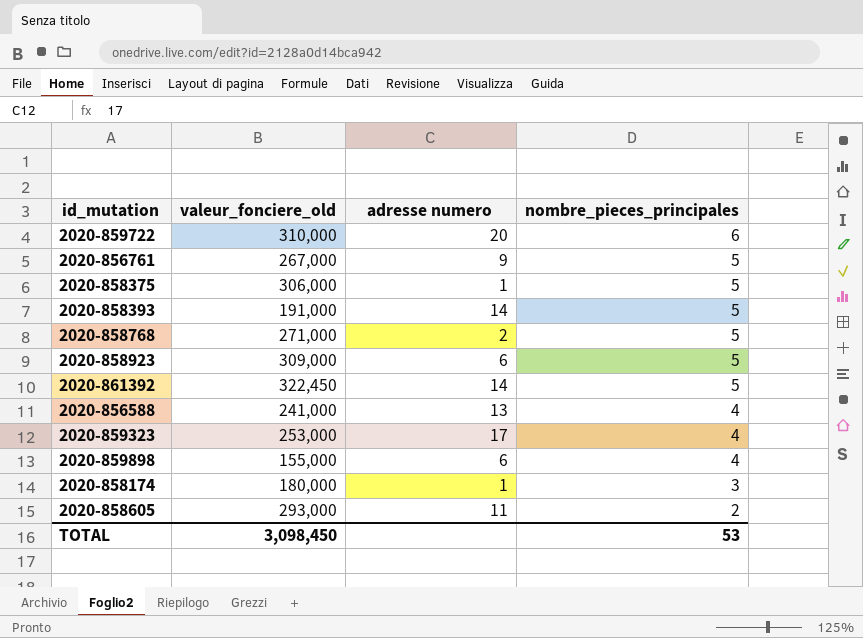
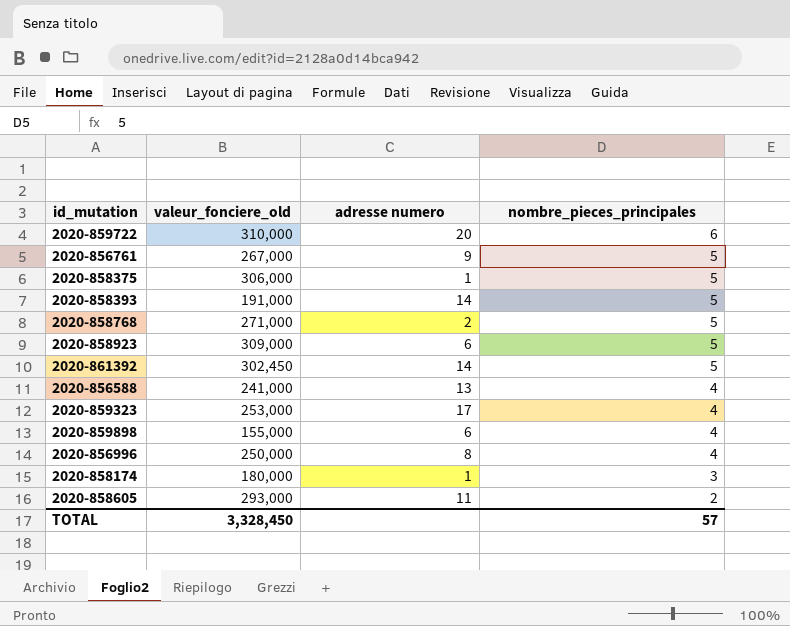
2020-861392 | valeur_fonciere_old: 322,450 -> 302,450
row 2020-856996: none -> 250,000 | 8 | 4
TOTAL | valeur_fonciere_old: 3,098,450 -> 3,328,450
TOTAL | nombre_pieces_principales: 53 -> 57

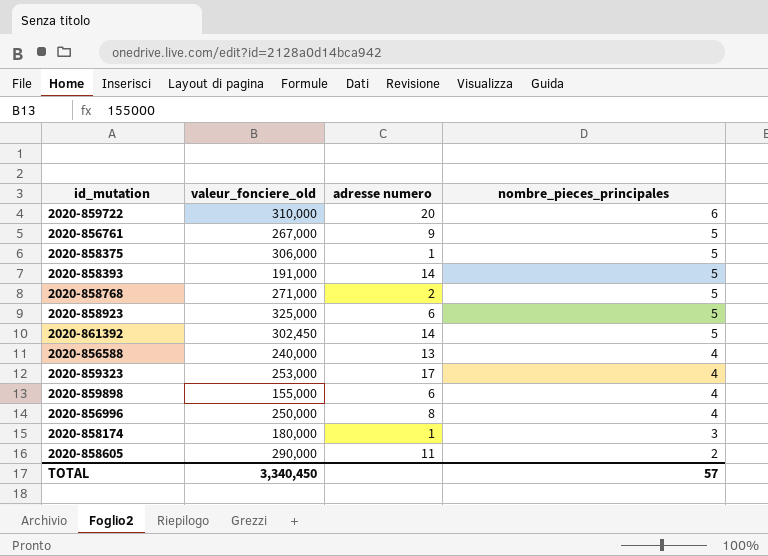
2020-858923 | valeur_fonciere_old: 309,000 -> 325,000
2020-856588 | valeur_fonciere_old: 241,000 -> 240,000
2020-858605 | valeur_fonciere_old: 293,000 -> 290,000
TOTAL | valeur_fonciere_old: 3,328,450 -> 3,340,450

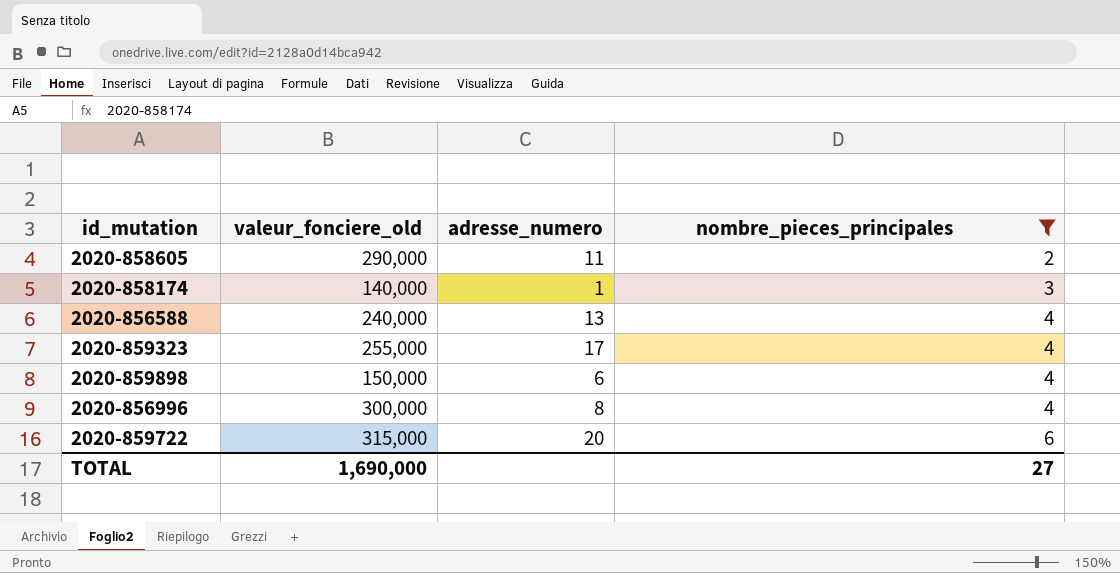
filter: none -> nombre_pieces_principales != 5
row order: nombre_pieces_principales descending -> nombre_pieces_principales ascending
column name: adresse numero -> adresse_numero
2020-858174 | valeur_fonciere_old: 180,000 -> 140,000
2020-859323 | valeur_fonciere_old: 253,000 -> 255,000
2020-859898 | valeur_fonciere_old: 155,000 -> 150,000
2020-856996 | valeur_fonciere_old: 250,000 -> 300,000
2020-859722 | valeur_fonciere_old: 310,000 -> 315,000
TOTAL | valeur_fonciere_old: 3,340,450 -> 1,690,000
TOTAL | nombre_pieces_principales: 57 -> 27

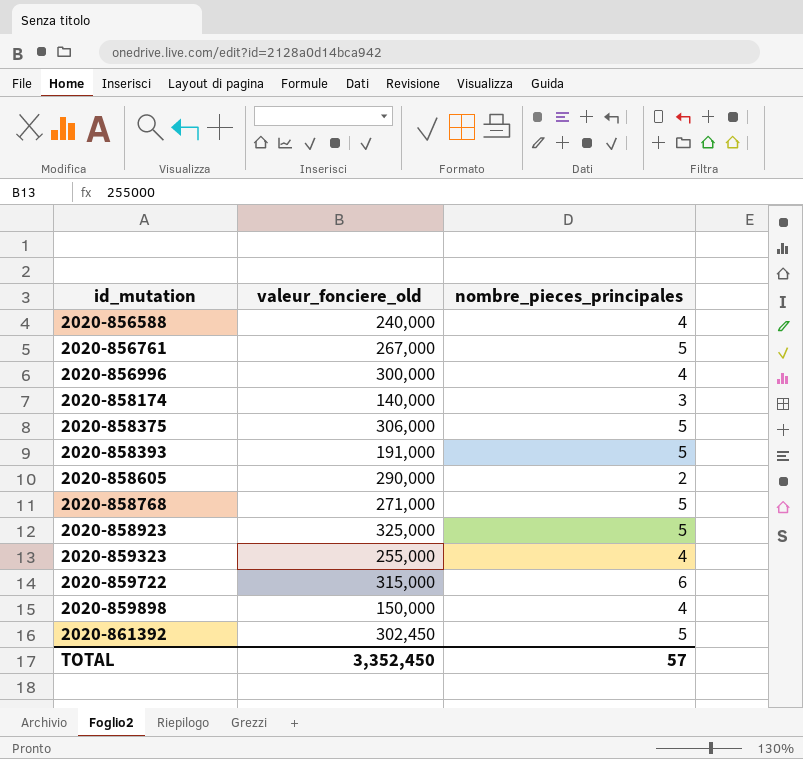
filter: nombre_pieces_principales != 5 -> none
row order: nombre_pieces_principales ascending -> id_mutation ascending
column adresse_numero | position: 3 -> none
TOTAL | valeur_fonciere_old: 1,690,000 -> 3,352,450
TOTAL | nombre_pieces_principales: 27 -> 57

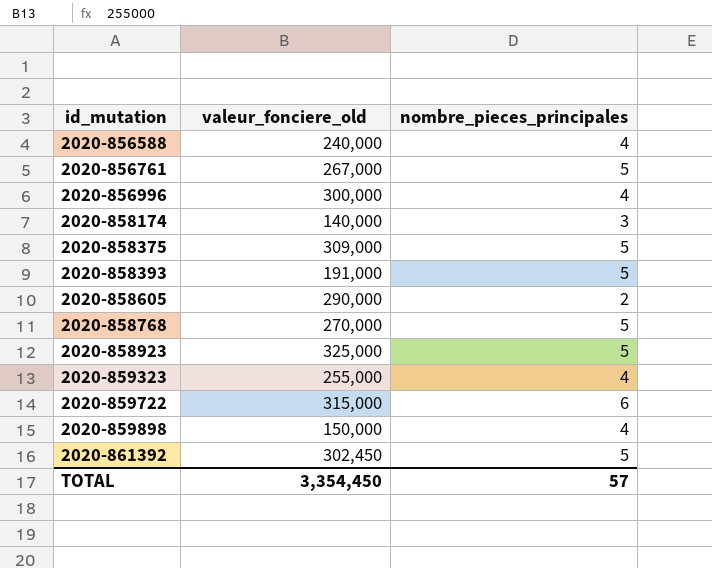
2020-858375 | valeur_fonciere_old: 306,000 -> 309,000
2020-858768 | valeur_fonciere_old: 271,000 -> 270,000
TOTAL | valeur_fonciere_old: 3,352,450 -> 3,354,450

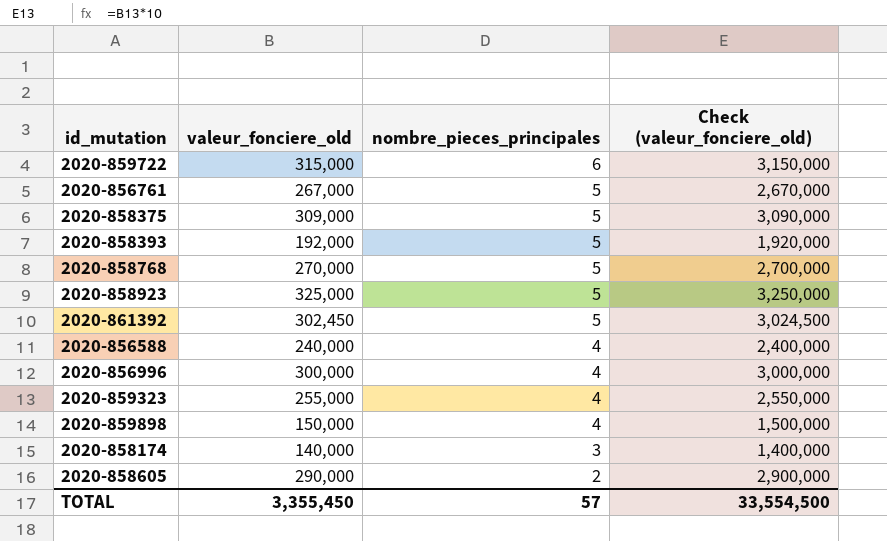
row order: id_mutation ascending -> nombre_pieces_principales descending
column Check (valeur_fonciere_old) | formula: none -> [valeur_fonciere_old] * 10
2020-858393 | valeur_fonciere_old: 191,000 -> 192,000
TOTAL | valeur_fonciere_old: 3,354,450 -> 3,355,450

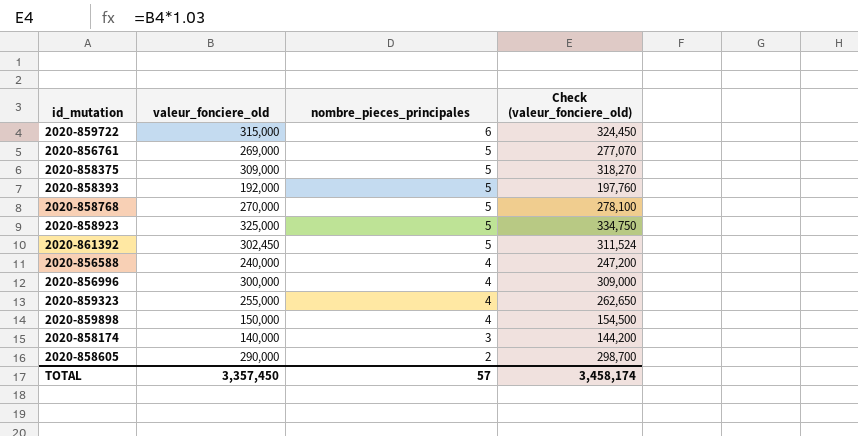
column Check (valeur_fonciere_old) | formula: [valeur_fonciere_old] * 10 -> [valeur_fonciere_old] * 1.03
2020-856761 | valeur_fonciere_old: 267,000 -> 269,000
TOTAL | valeur_fonciere_old: 3,355,450 -> 3,357,450
TOTAL | Check (valeur_fonciere_old): 33,554,500 -> 3,458,174

